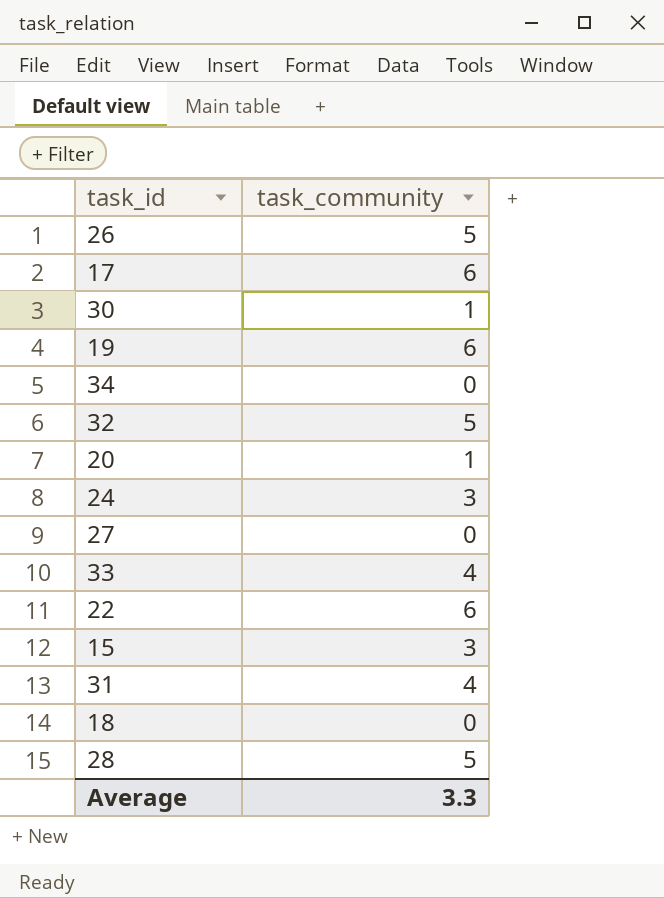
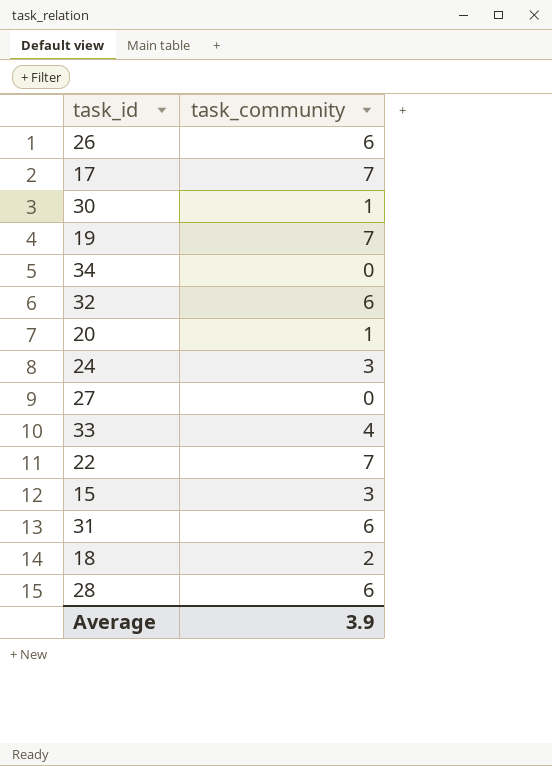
26 | task_community: 5 -> 6
17 | task_community: 6 -> 7
19 | task_community: 6 -> 7
32 | task_community: 5 -> 6
22 | task_community: 6 -> 7
31 | task_community: 4 -> 6
18 | task_community: 0 -> 2
28 | task_community: 5 -> 6
Average | task_community: 3.3 -> 3.9

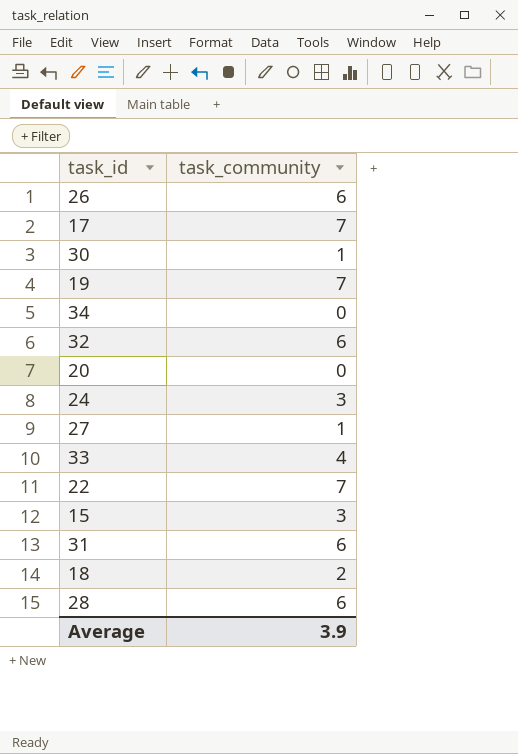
20 | task_community: 1 -> 0
27 | task_community: 0 -> 1

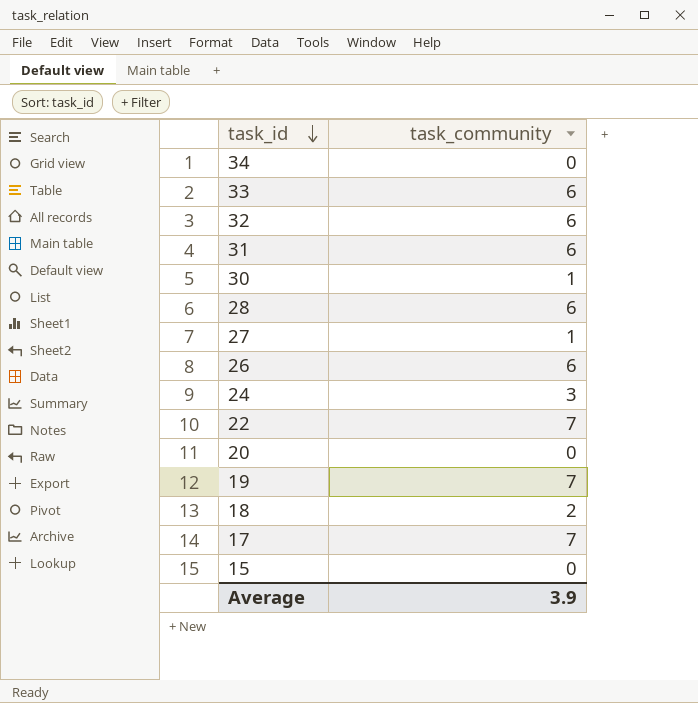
row order: none -> task_id descending
33 | task_community: 4 -> 6
15 | task_community: 3 -> 0

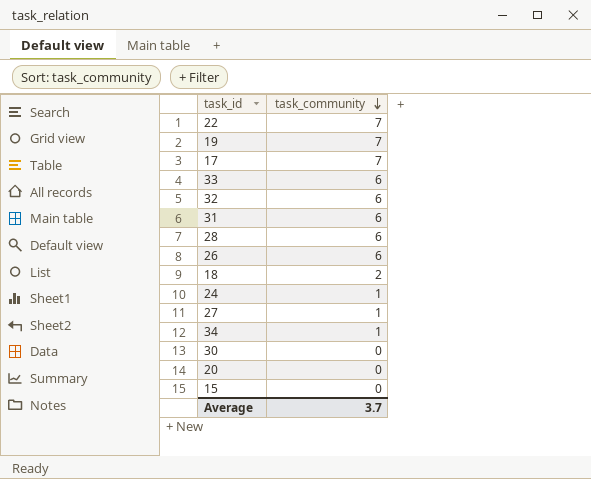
row order: task_id descending -> task_community descending
24 | task_community: 3 -> 1
34 | task_community: 0 -> 1
30 | task_community: 1 -> 0
Average | task_community: 3.9 -> 3.7

